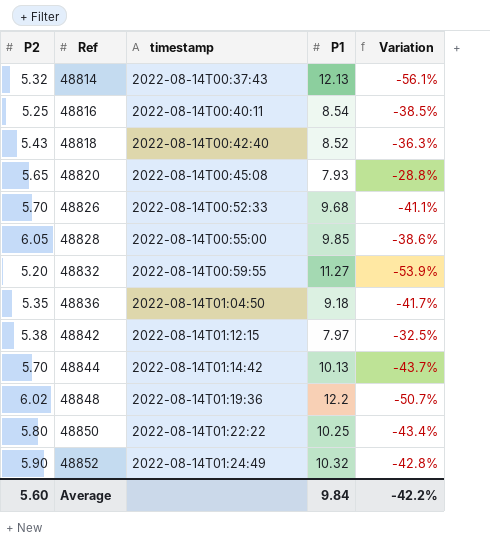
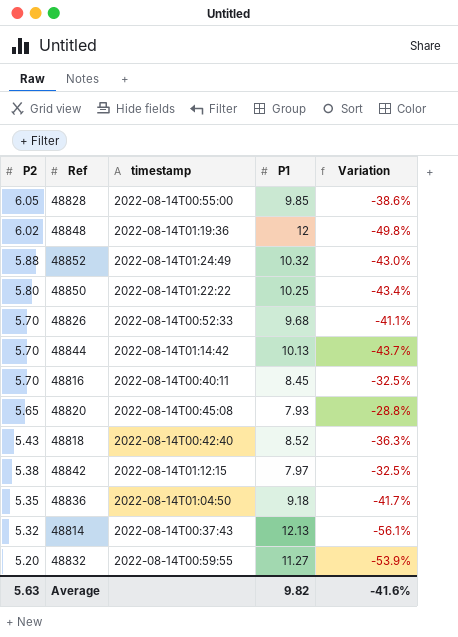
row order: Ref ascending -> P2 descending
48848 | P1: 12.2 -> 12
48848 | Variation: -50.7% -> -49.8%
48852 | P2: 5.90 -> 5.88
48852 | Variation: -42.8% -> -43.0%
48816 | P2: 5.25 -> 5.70
48816 | P1: 8.54 -> 8.45
48816 | Variation: -38.5% -> -32.5%
Average | P2: 5.60 -> 5.63
Average | P1: 9.84 -> 9.82
Average | Variation: -42.2% -> -41.6%

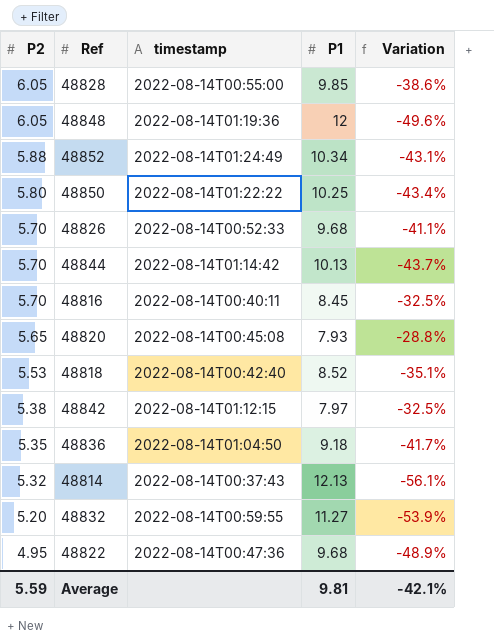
48848 | P2: 6.02 -> 6.05
48848 | Variation: -49.8% -> -49.6%
48852 | P1: 10.32 -> 10.34
48852 | Variation: -43.0% -> -43.1%
48818 | P2: 5.43 -> 5.53
48818 | Variation: -36.3% -> -35.1%
row 48822: none -> 4.95 | 2022-08-14T00:47:36 | 9.68 | -48.9%
Average | P2: 5.63 -> 5.59
Average | P1: 9.82 -> 9.81
Average | Variation: -41.6% -> -42.1%

